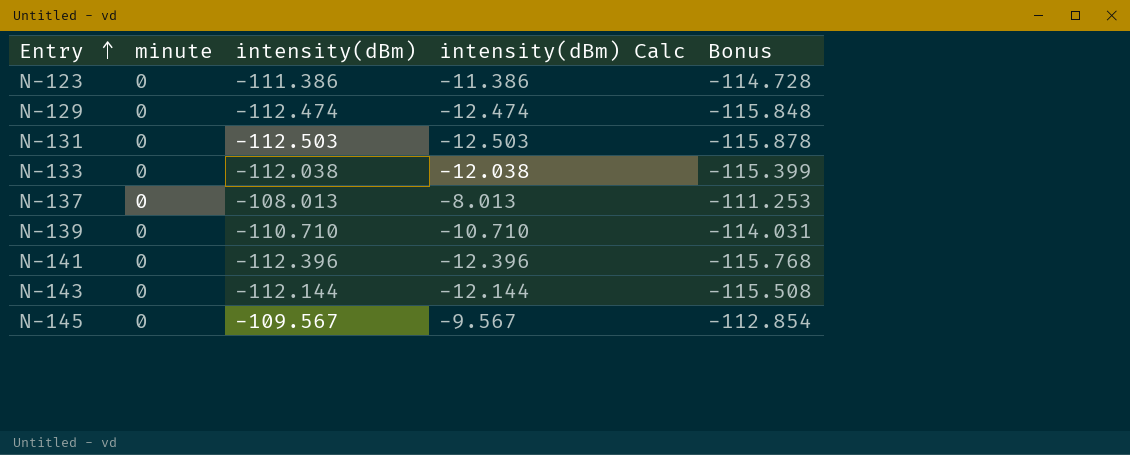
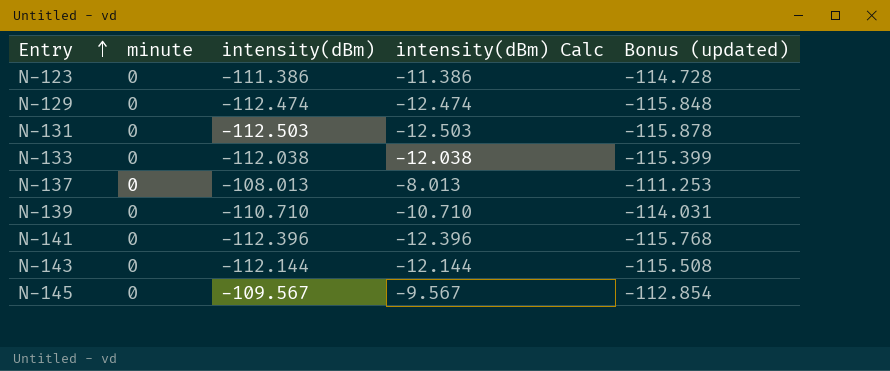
column name: Bonus -> Bonus (updated)

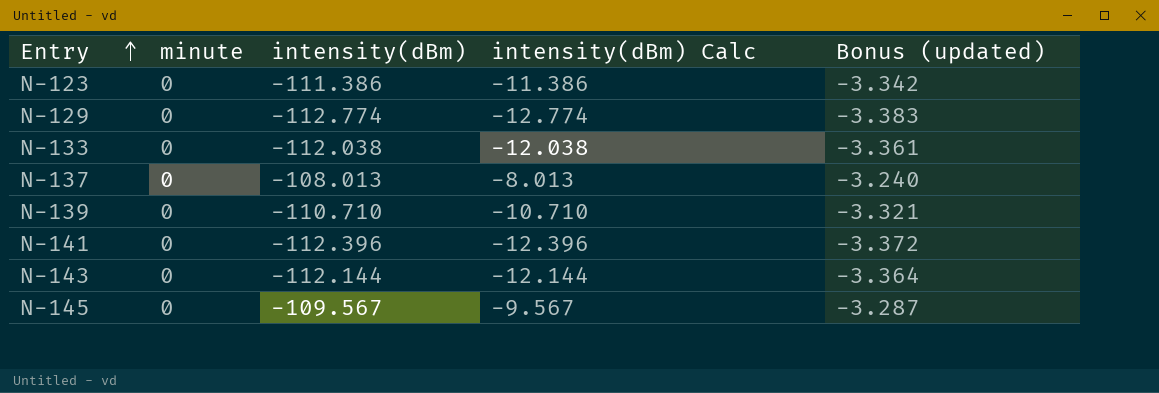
column Bonus (updated) | formula: [intensity(dBm)] * 1.03 -> [intensity(dBm)] * 0.03
row N-131: 0 | -112.503 | -12.503 | -115.878 -> none
N-129 | intensity(dBm): -112.474 -> -112.774
N-129 | intensity(dBm) Calc: -12.474 -> -12.774

